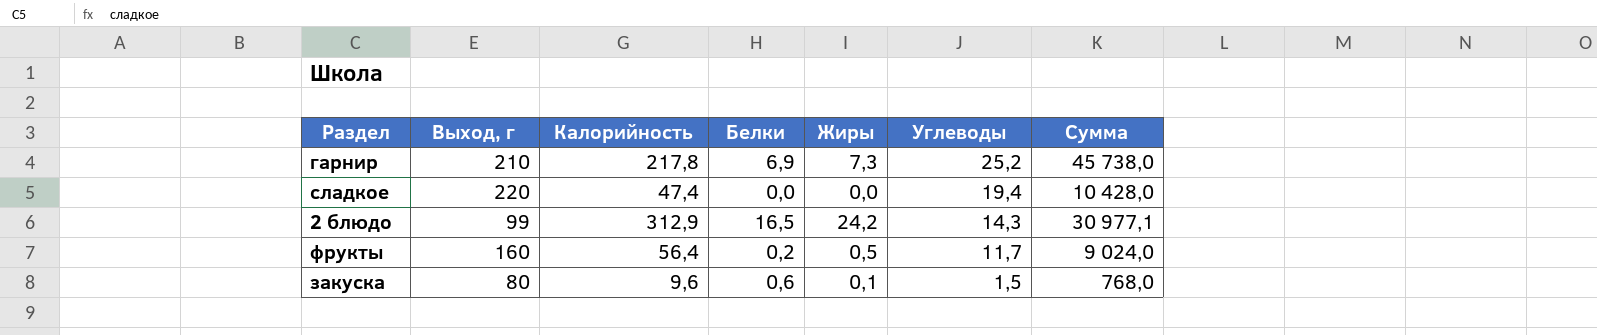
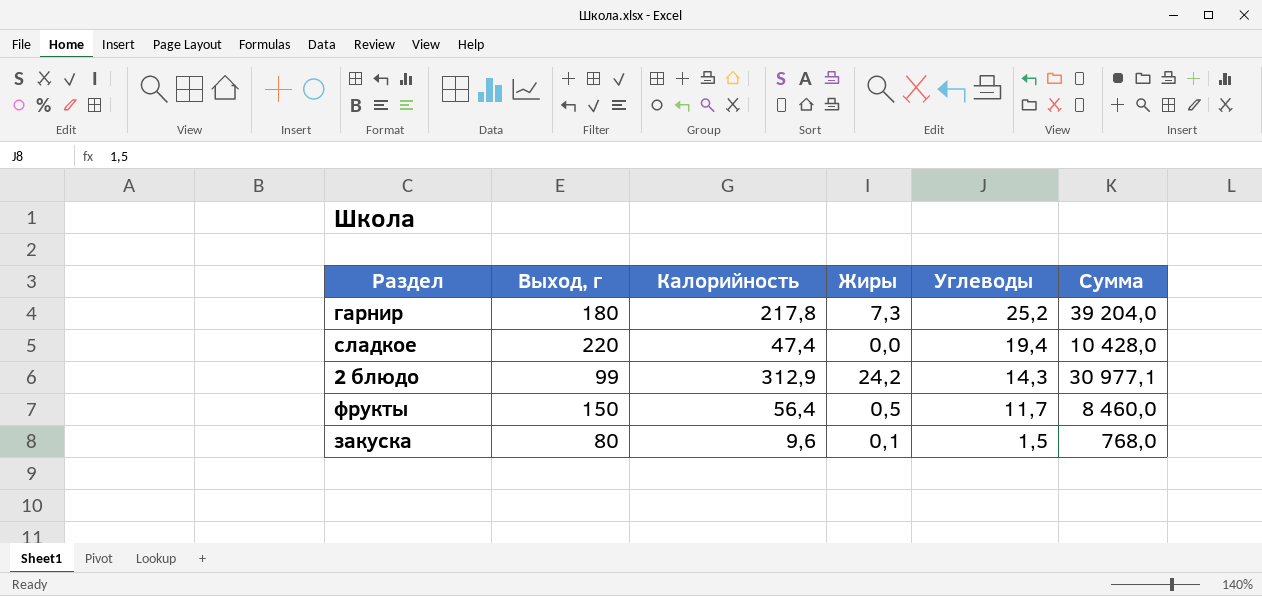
column Белки | position: 4 -> none
гарнир | Выход, г: 210 -> 180
гарнир | Сумма: 45 738,0 -> 39 204,0
фрукты | Выход, г: 160 -> 150
фрукты | Сумма: 9 024,0 -> 8 460,0

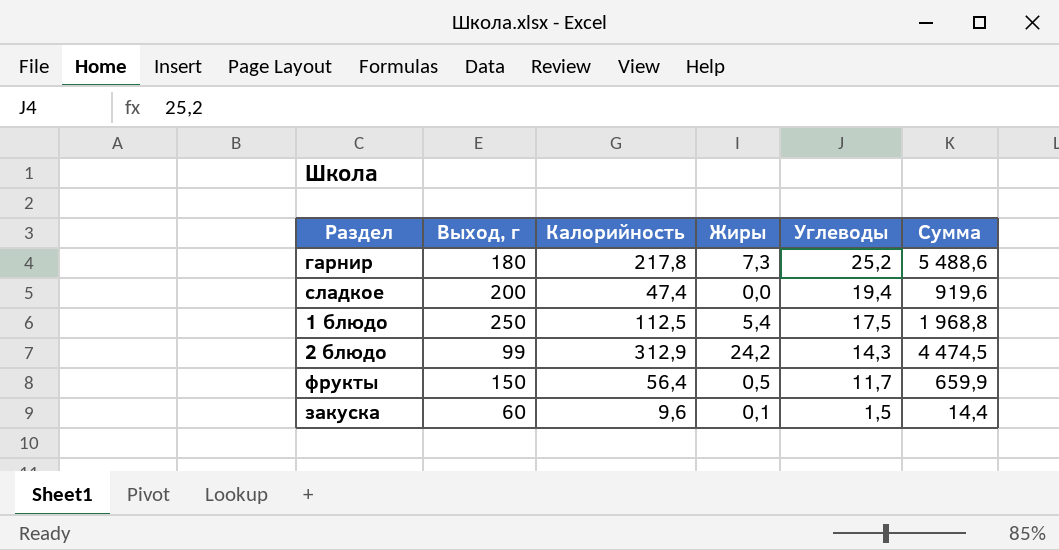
column Сумма | formula: [Выход, г] * [Калорийность] -> [Калорийность] * [Углеводы]
сладкое | Выход, г: 220 -> 200
row 1 блюдо: none -> 250 | 112,5 | 5,4 | 17,5 | 1 968,8
закуска | Выход, г: 80 -> 60

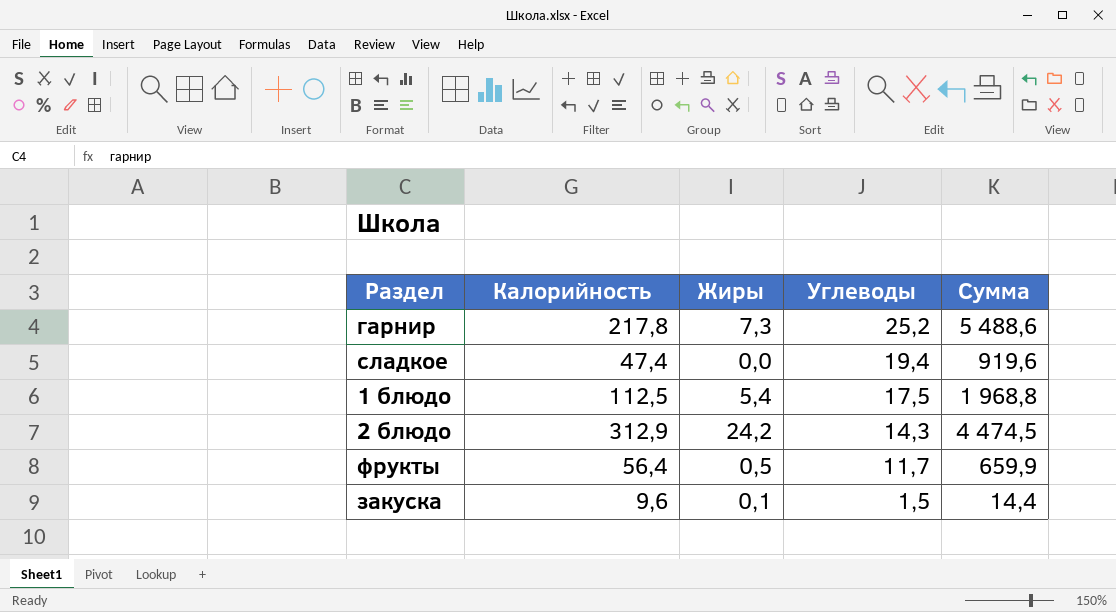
column Выход, г | position: 2 -> none

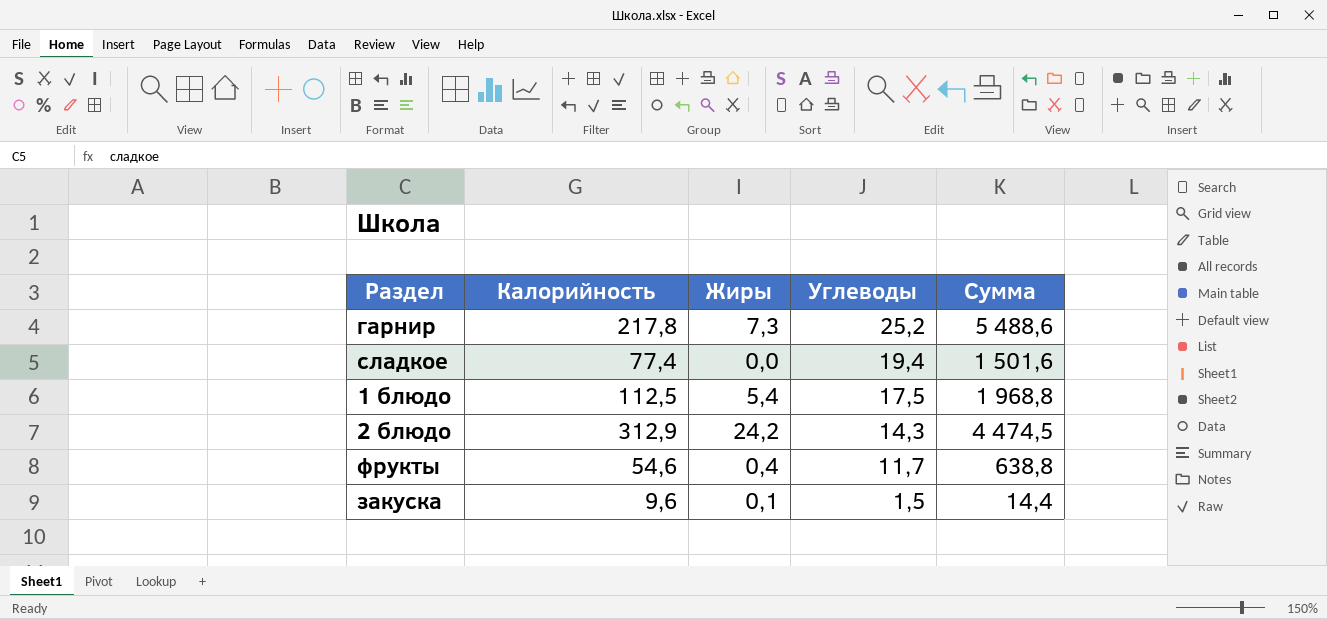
сладкое | Калорийность: 47,4 -> 77,4
сладкое | Сумма: 919,6 -> 1 501,6
фрукты | Калорийность: 56,4 -> 54,6
фрукты | Жиры: 0,5 -> 0,4
фрукты | Сумма: 659,9 -> 638,8

